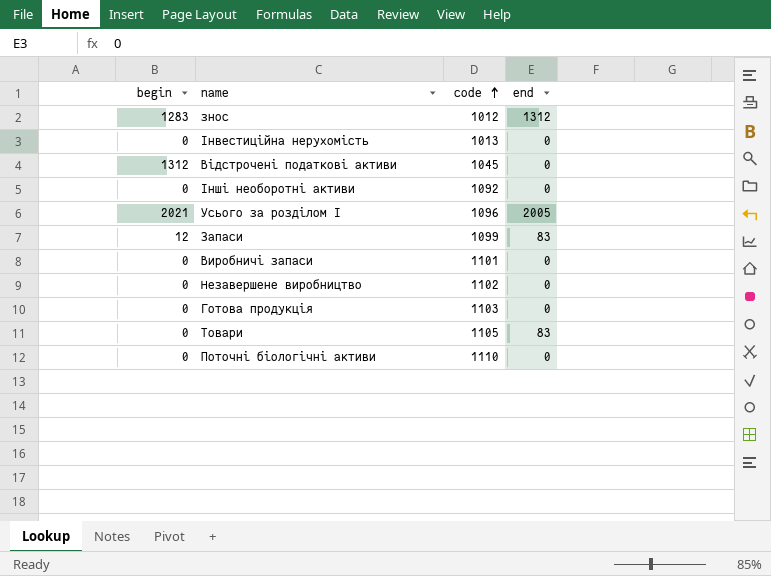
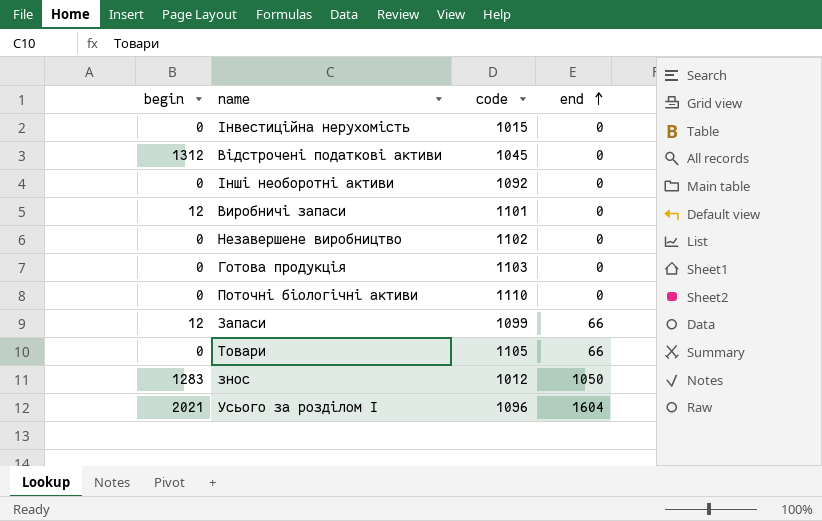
row order: code ascending -> end ascending
Інвестиційна нерухомість | code: 1013 -> 1015
Виробничі запаси | begin: 0 -> 12
Запаси | end: 83 -> 66
Товари | end: 83 -> 66
знос | end: 1312 -> 1050
Усього за розділом I | end: 2005 -> 1604

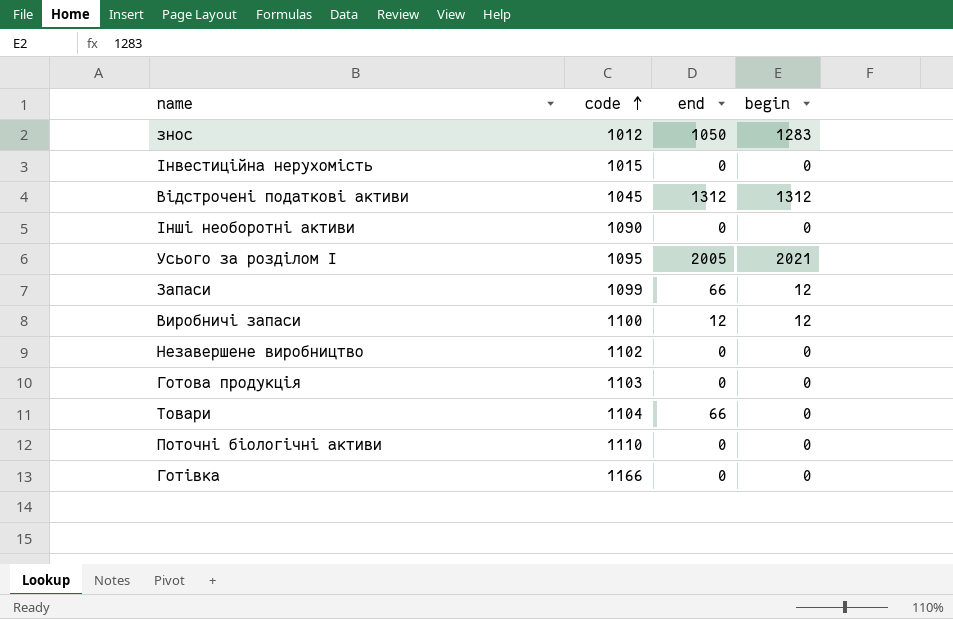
row order: end ascending -> code ascending
column begin | position: 1 -> 4
Відстрочені податкові активи | end: 0 -> 1312
Інші необоротні активи | code: 1092 -> 1090
Усього за розділом I | code: 1096 -> 1095
Усього за розділом I | end: 1604 -> 2005
Виробничі запаси | code: 1101 -> 1100
Виробничі запаси | end: 0 -> 12
Товари | code: 1105 -> 1104
row Готівка: none -> 1166 | 0 | 0

